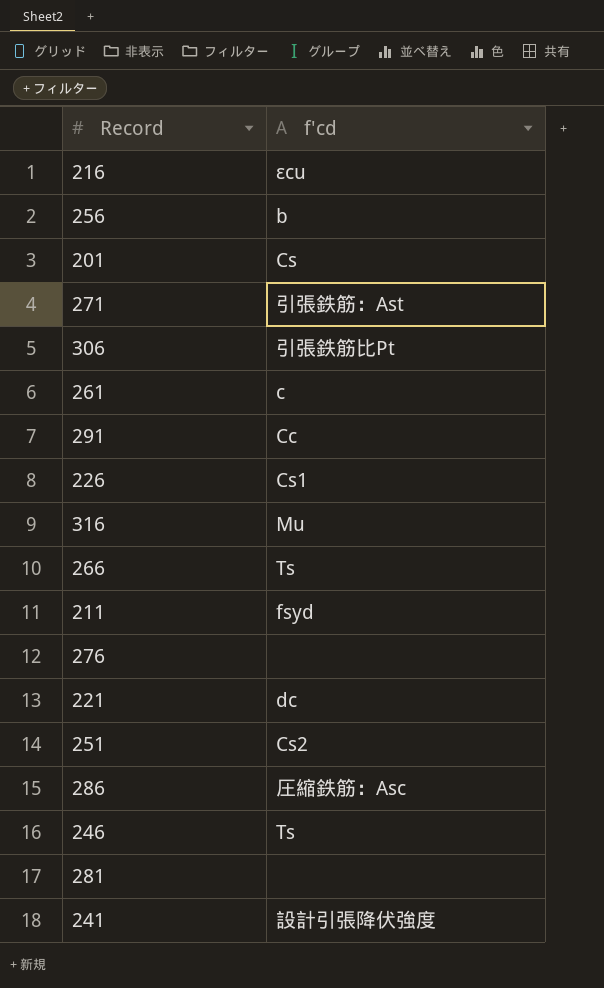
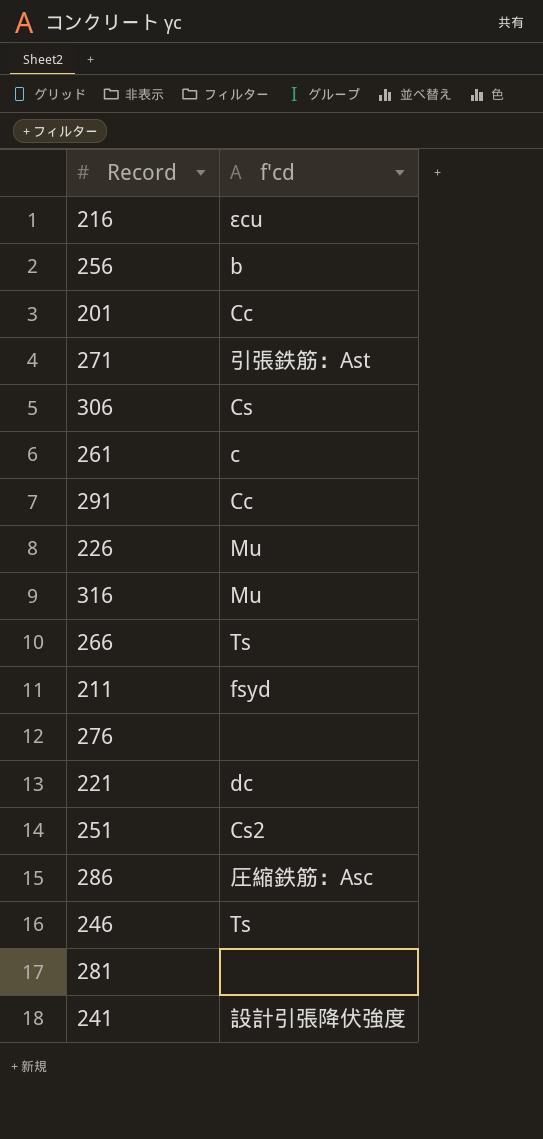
201 | f'cd: Cs -> Cc
306 | f'cd: 引張鉄筋比Pt -> Cs
226 | f'cd: Cs1 -> Mu

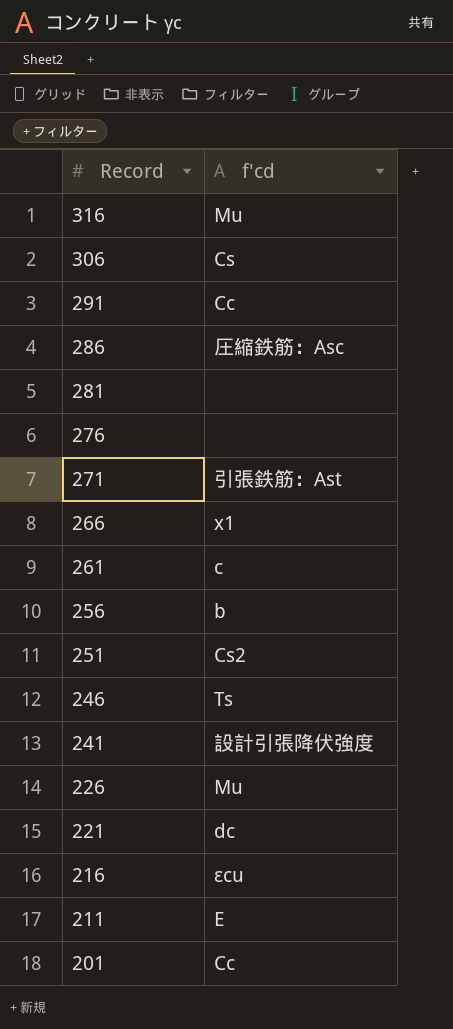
row order: none -> Record descending
266 | f'cd: Ts -> x1
211 | f'cd: fsyd -> E

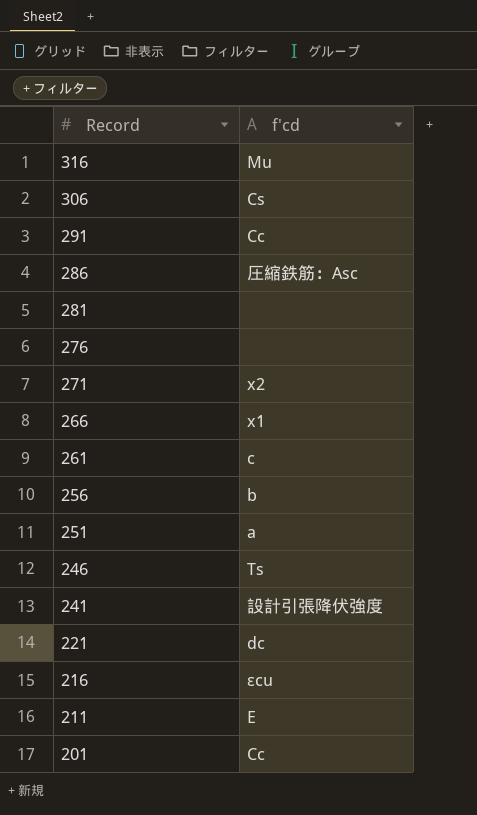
row 226: Mu -> none
271 | f'cd: 引張鉄筋：Ast -> x2
251 | f'cd: Cs2 -> a

